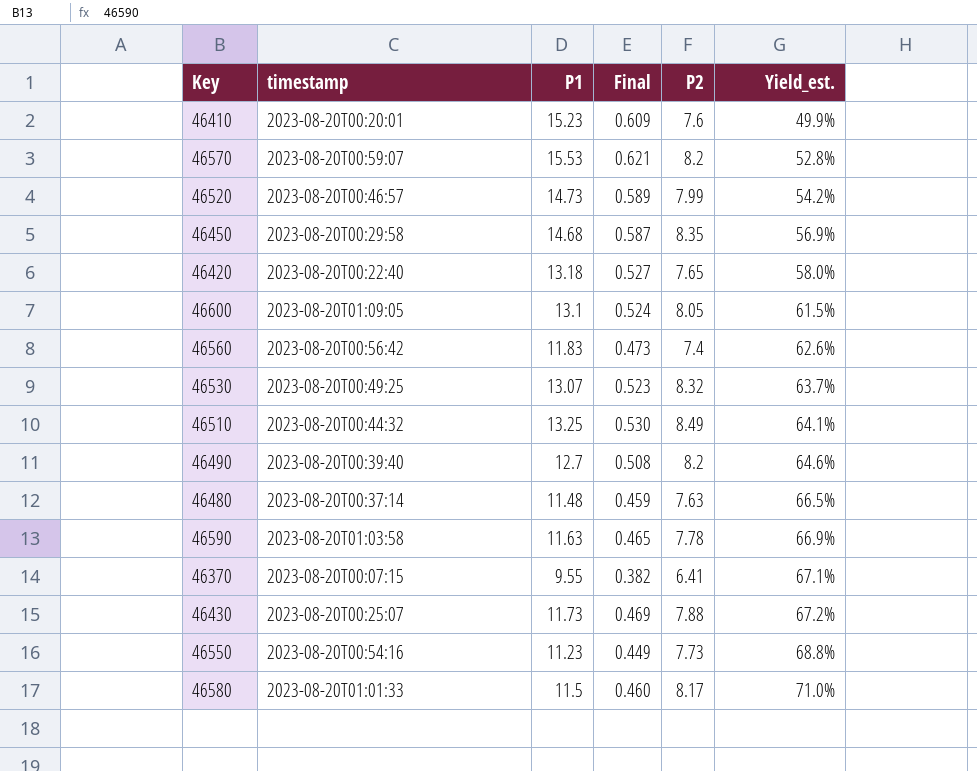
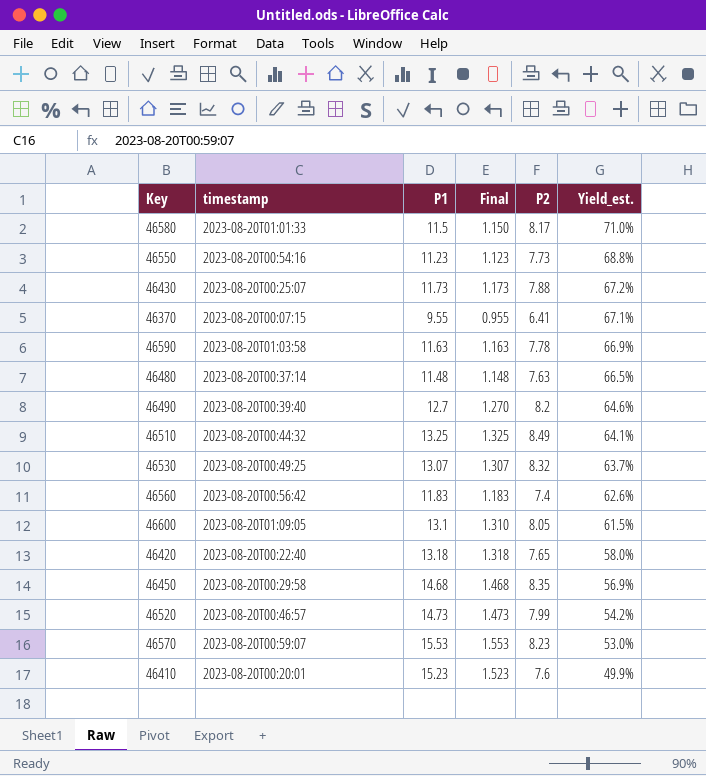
row order: Yield_est. ascending -> Yield_est. descending
column Final | formula: [P1] * 0.04 -> [P1] * 0.1
46570 | P2: 8.2 -> 8.23
46570 | Yield_est.: 52.8% -> 53.0%

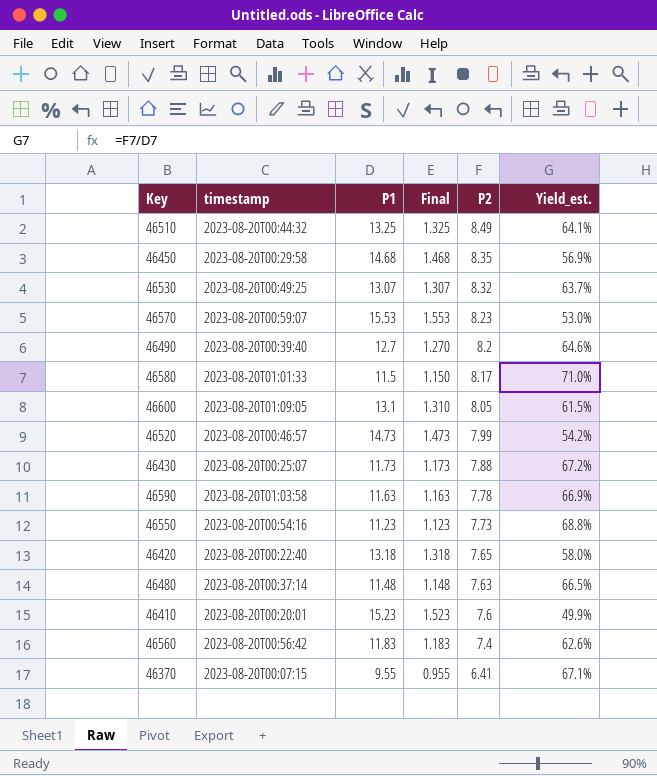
row order: Yield_est. descending -> P2 descending

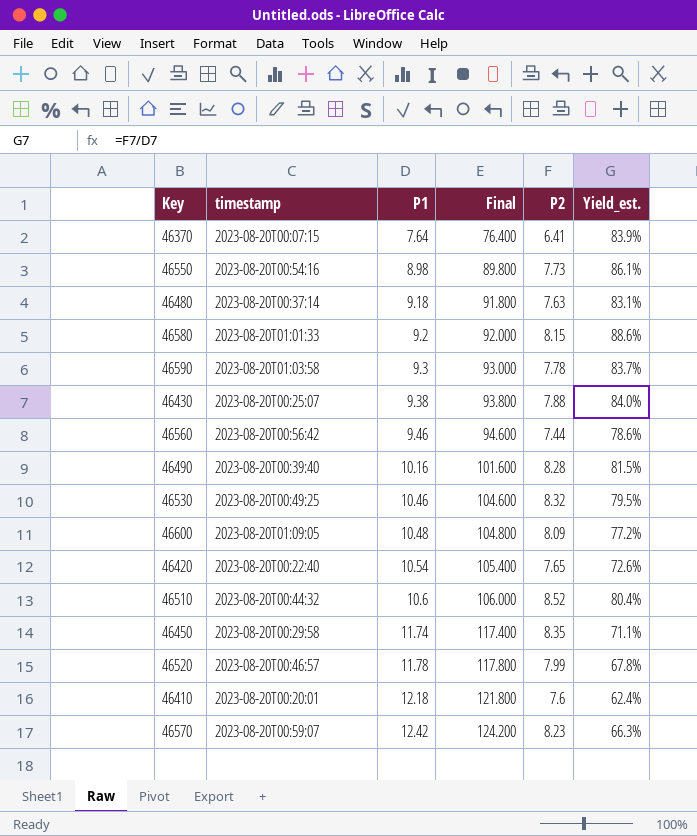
row order: P2 descending -> P1 ascending
column Final | formula: [P1] * 0.1 -> [P1] * 10
46370 | P1: 9.55 -> 7.64
46370 | Yield_est.: 67.1% -> 83.9%
46550 | P1: 11.23 -> 8.98
46550 | Yield_est.: 68.8% -> 86.1%
46480 | P1: 11.48 -> 9.18
46480 | Yield_est.: 66.5% -> 83.1%
46580 | P1: 11.5 -> 9.2
46580 | P2: 8.17 -> 8.15
46580 | Yield_est.: 71.0% -> 88.6%
46590 | P1: 11.63 -> 9.3
46590 | Yield_est.: 66.9% -> 83.7%
46430 | P1: 11.73 -> 9.38
46430 | Yield_est.: 67.2% -> 84.0%
46560 | P1: 11.83 -> 9.46
46560 | P2: 7.4 -> 7.44
46560 | Yield_est.: 62.6% -> 78.6%
46490 | P1: 12.7 -> 10.16
46490 | P2: 8.2 -> 8.28
46490 | Yield_est.: 64.6% -> 81.5%
46530 | P1: 13.07 -> 10.46
46530 | Yield_est.: 63.7% -> 79.5%
46600 | P1: 13.1 -> 10.48
46600 | P2: 8.05 -> 8.09
46600 | Yield_est.: 61.5% -> 77.2%
46420 | P1: 13.18 -> 10.54
46420 | Yield_est.: 58.0% -> 72.6%
46510 | P1: 13.25 -> 10.6
46510 | P2: 8.49 -> 8.52
46510 | Yield_est.: 64.1% -> 80.4%
46450 | P1: 14.68 -> 11.74
46450 | Yield_est.: 56.9% -> 71.1%
46520 | P1: 14.73 -> 11.78
46520 | Yield_est.: 54.2% -> 67.8%
46410 | P1: 15.23 -> 12.18
46410 | Yield_est.: 49.9% -> 62.4%
46570 | P1: 15.53 -> 12.42
46570 | Yield_est.: 53.0% -> 66.3%

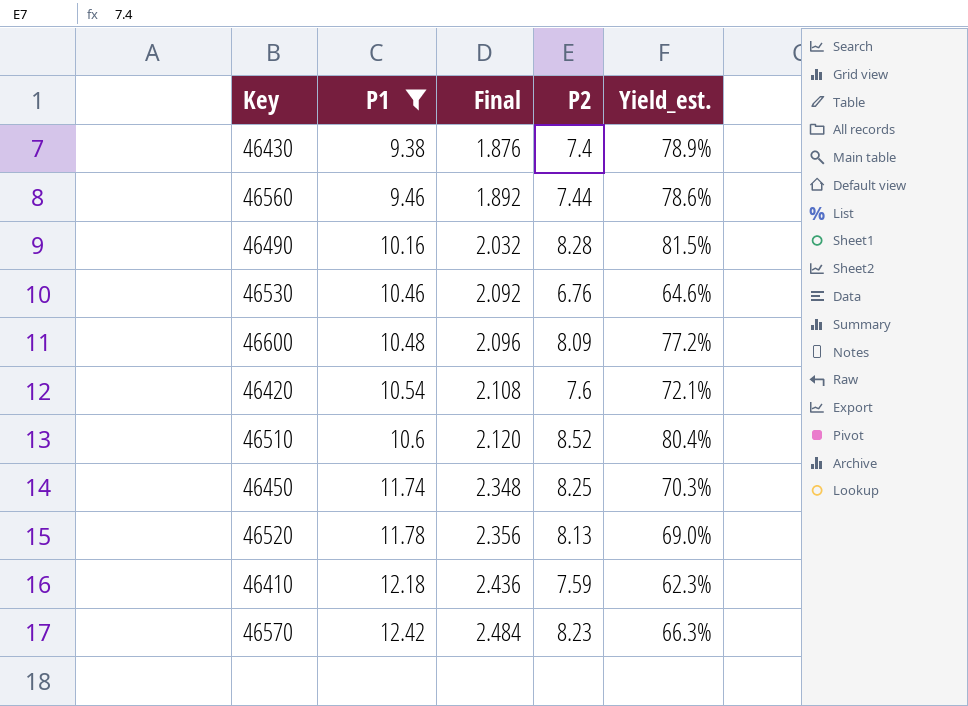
filter: none -> P1 >= 9.38
column timestamp | position: 2 -> none
column Final | formula: [P1] * 10 -> [P1] * 0.2
46430 | P2: 7.88 -> 7.4
46430 | Yield_est.: 84.0% -> 78.9%
46530 | P2: 8.32 -> 6.76
46530 | Yield_est.: 79.5% -> 64.6%
46420 | P2: 7.65 -> 7.6
46420 | Yield_est.: 72.6% -> 72.1%
46450 | P2: 8.35 -> 8.25
46450 | Yield_est.: 71.1% -> 70.3%
46520 | P2: 7.99 -> 8.13
46520 | Yield_est.: 67.8% -> 69.0%
46410 | P2: 7.6 -> 7.59
46410 | Yield_est.: 62.4% -> 62.3%

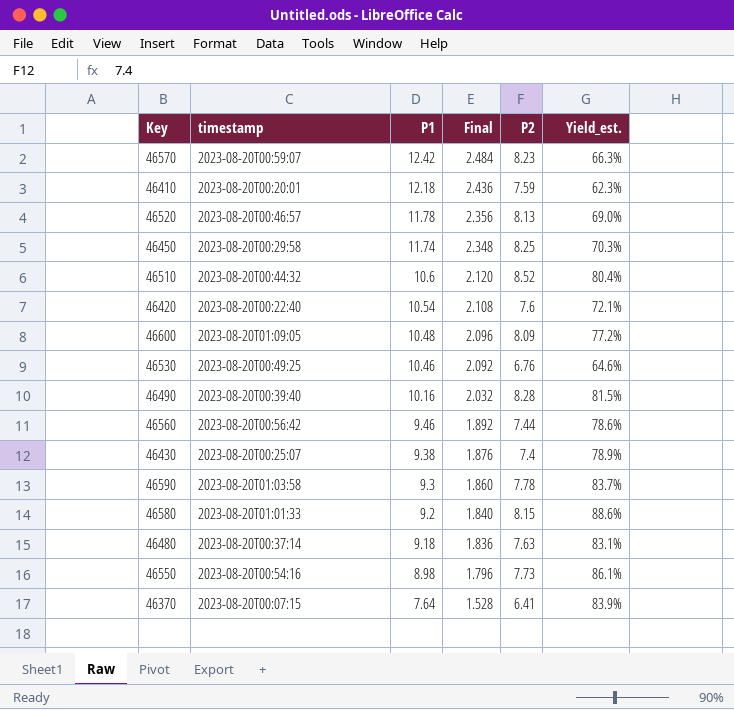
filter: P1 >= 9.38 -> none
row order: P1 ascending -> P1 descending
column timestamp | position: none -> 2

